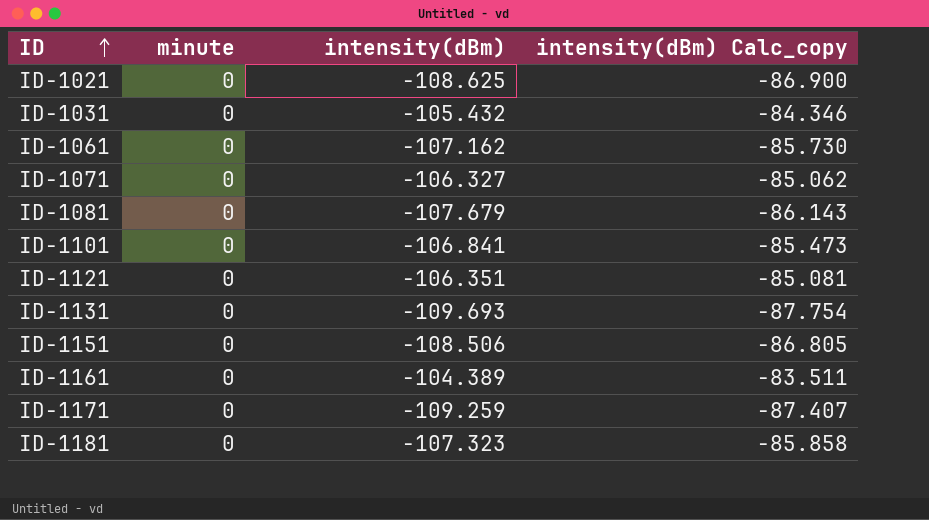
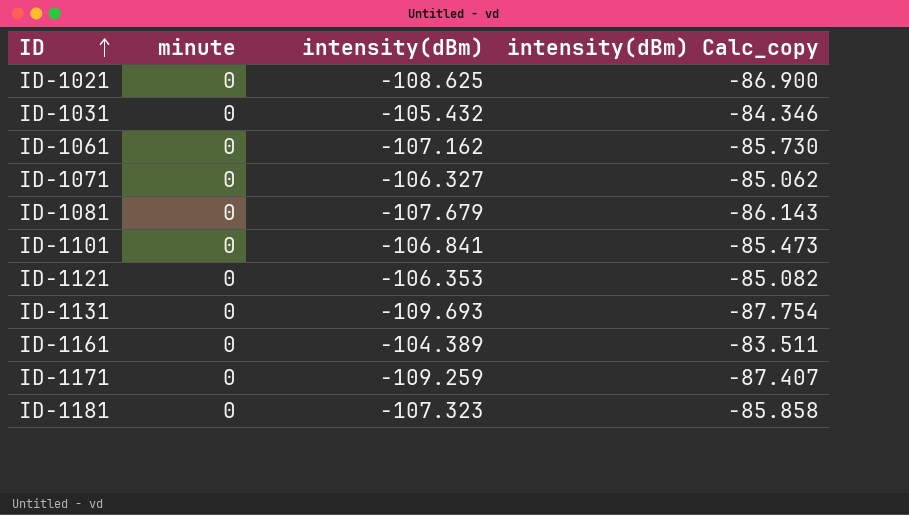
row ID-1151: 0 | -108.506 | -86.805 -> none
ID-1121 | intensity(dBm): -106.351 -> -106.353
ID-1121 | intensity(dBm) Calc_copy: -85.081 -> -85.082

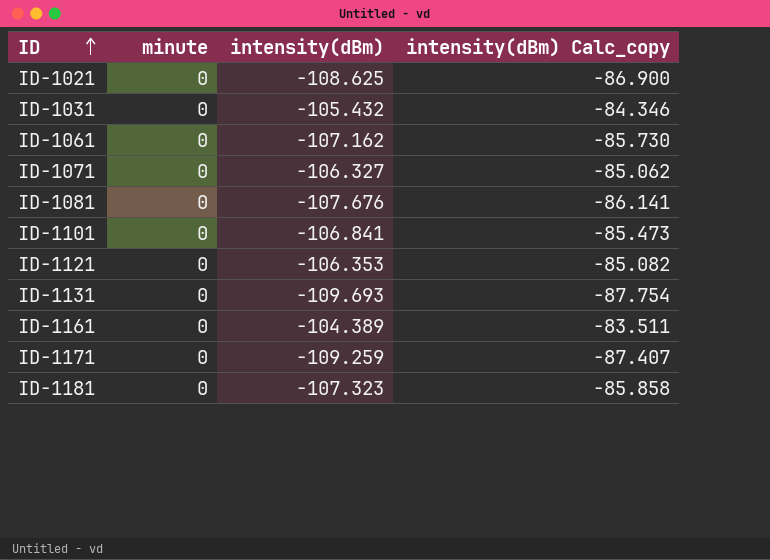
ID-1081 | intensity(dBm): -107.679 -> -107.676
ID-1081 | intensity(dBm) Calc_copy: -86.143 -> -86.141

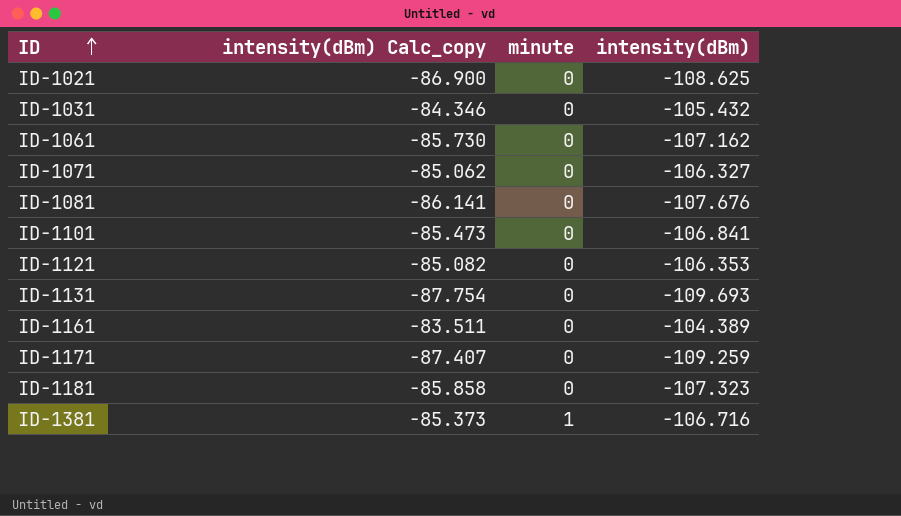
column intensity(dBm) Calc_copy | position: 4 -> 2
row ID-1381: none -> -85.373 | 1 | -106.716

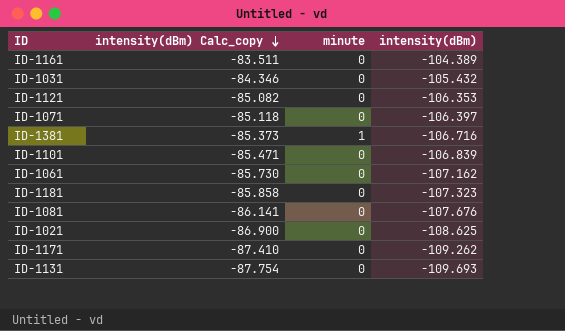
row order: ID ascending -> intensity(dBm) Calc_copy descending
ID-1071 | intensity(dBm) Calc_copy: -85.062 -> -85.118
ID-1071 | intensity(dBm): -106.327 -> -106.397
ID-1101 | intensity(dBm) Calc_copy: -85.473 -> -85.471
ID-1101 | intensity(dBm): -106.841 -> -106.839
ID-1171 | intensity(dBm) Calc_copy: -87.407 -> -87.410
ID-1171 | intensity(dBm): -109.259 -> -109.262

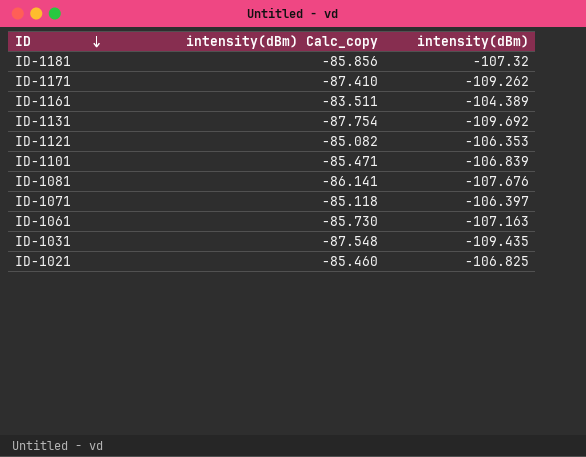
row order: intensity(dBm) Calc_copy descending -> ID descending
column minute | position: 3 -> none
row ID-1381: -85.373 | 1 | -106.716 -> none
ID-1181 | intensity(dBm) Calc_copy: -85.858 -> -85.856
ID-1181 | intensity(dBm): -107.323 -> -107.32
ID-1131 | intensity(dBm): -109.693 -> -109.692
ID-1061 | intensity(dBm): -107.162 -> -107.163
ID-1031 | intensity(dBm) Calc_copy: -84.346 -> -87.548
ID-1031 | intensity(dBm): -105.432 -> -109.435
ID-1021 | intensity(dBm) Calc_copy: -86.900 -> -85.460
ID-1021 | intensity(dBm): -108.625 -> -106.825

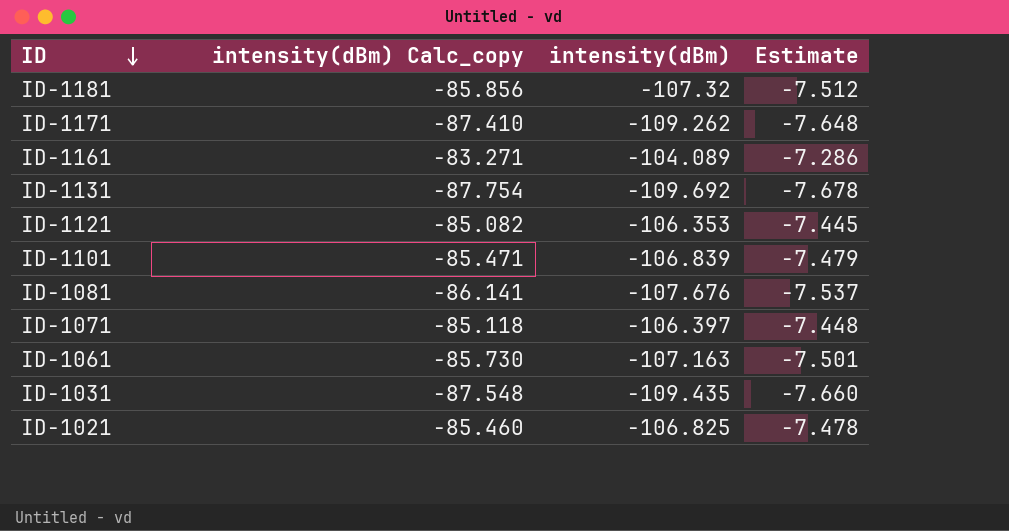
column Estimate | formula: none -> [intensity(dBm)] * 0.07
ID-1161 | intensity(dBm) Calc_copy: -83.511 -> -83.271
ID-1161 | intensity(dBm): -104.389 -> -104.089

